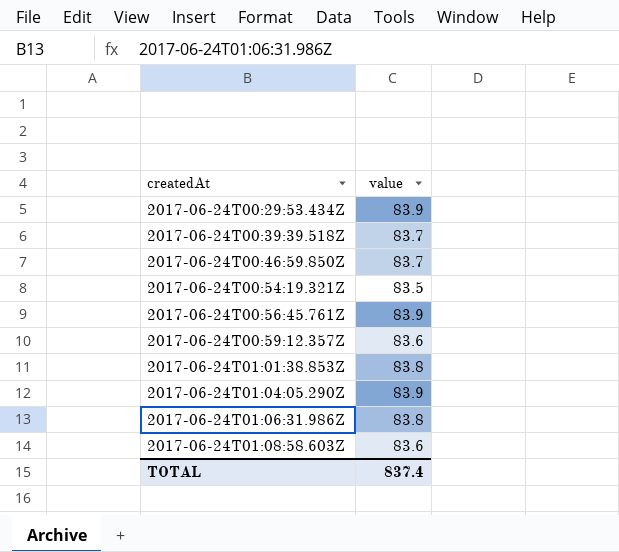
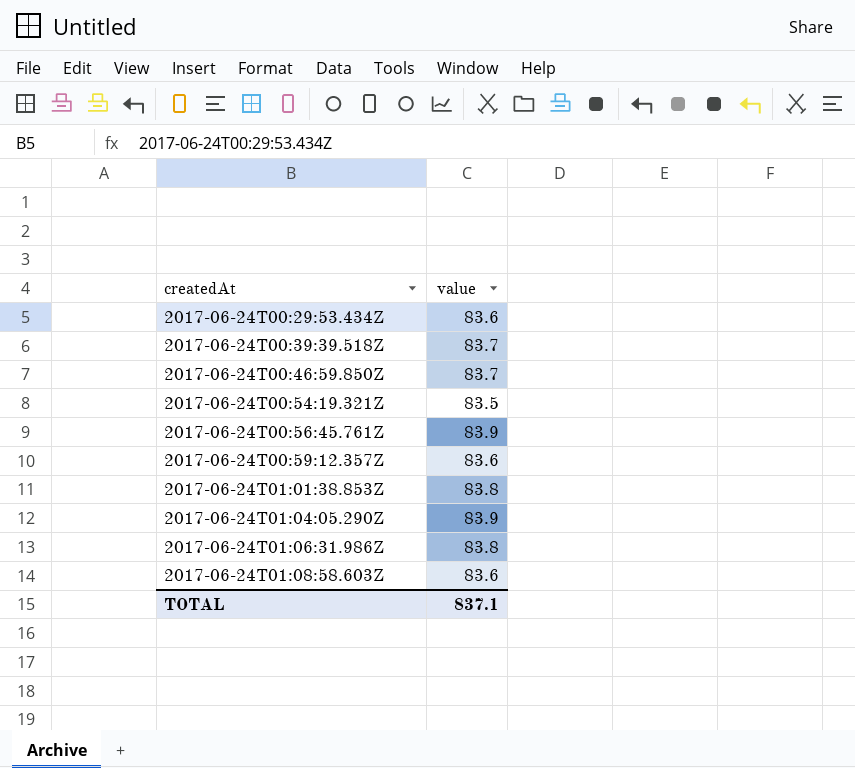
2017-06-24T00:29:53.434Z | value: 83.9 -> 83.6
TOTAL | value: 837.4 -> 837.1

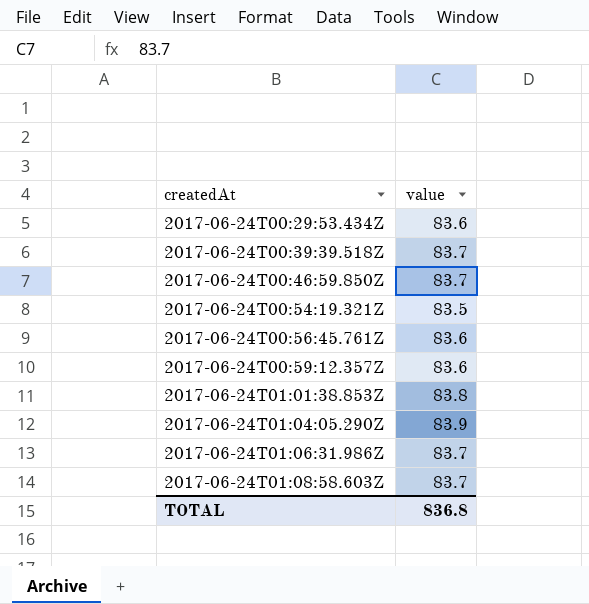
2017-06-24T00:56:45.761Z | value: 83.9 -> 83.6
2017-06-24T01:06:31.986Z | value: 83.8 -> 83.7
2017-06-24T01:08:58.603Z | value: 83.6 -> 83.7
TOTAL | value: 837.1 -> 836.8

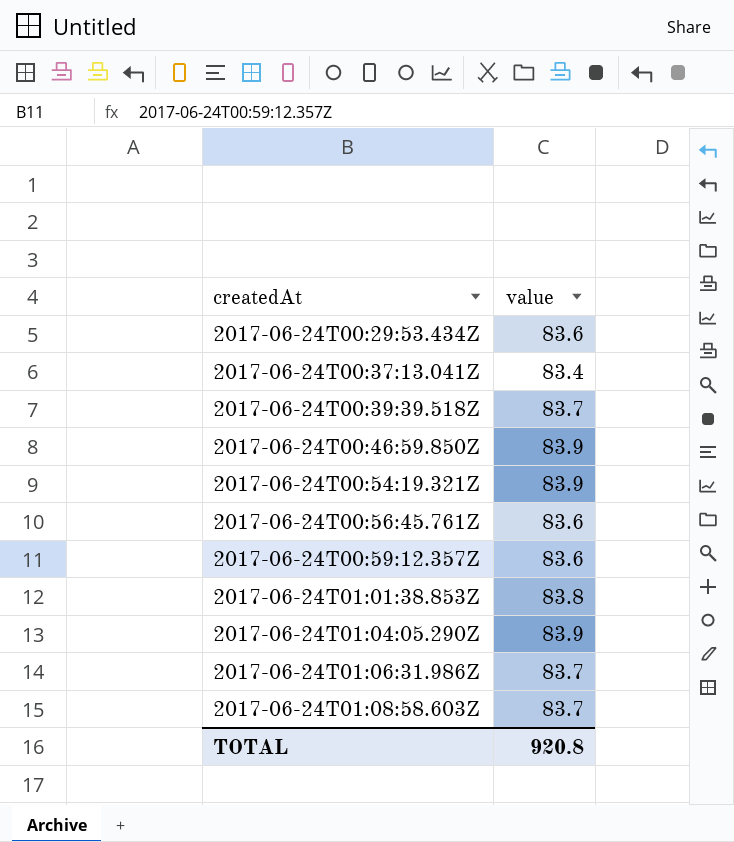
row 2017-06-24T00:37:13.041Z: none -> 83.4
2017-06-24T00:46:59.850Z | value: 83.7 -> 83.9
2017-06-24T00:54:19.321Z | value: 83.5 -> 83.9
TOTAL | value: 836.8 -> 920.8

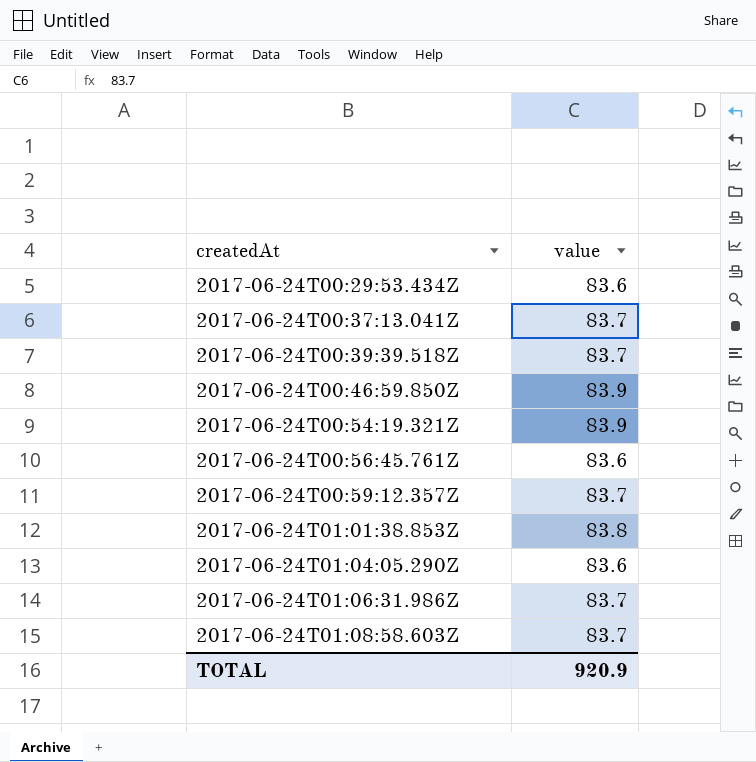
2017-06-24T00:37:13.041Z | value: 83.4 -> 83.7
2017-06-24T00:59:12.357Z | value: 83.6 -> 83.7
2017-06-24T01:04:05.290Z | value: 83.9 -> 83.6
TOTAL | value: 920.8 -> 920.9

